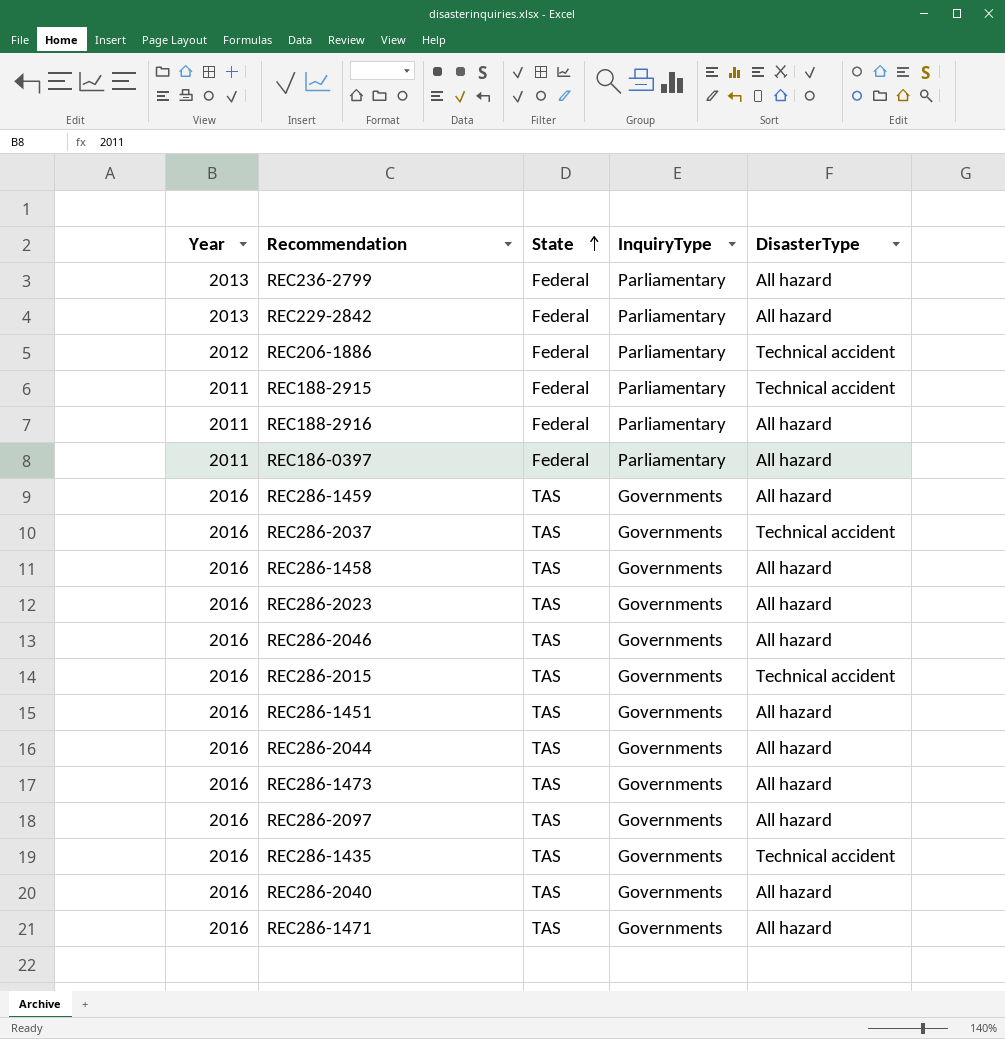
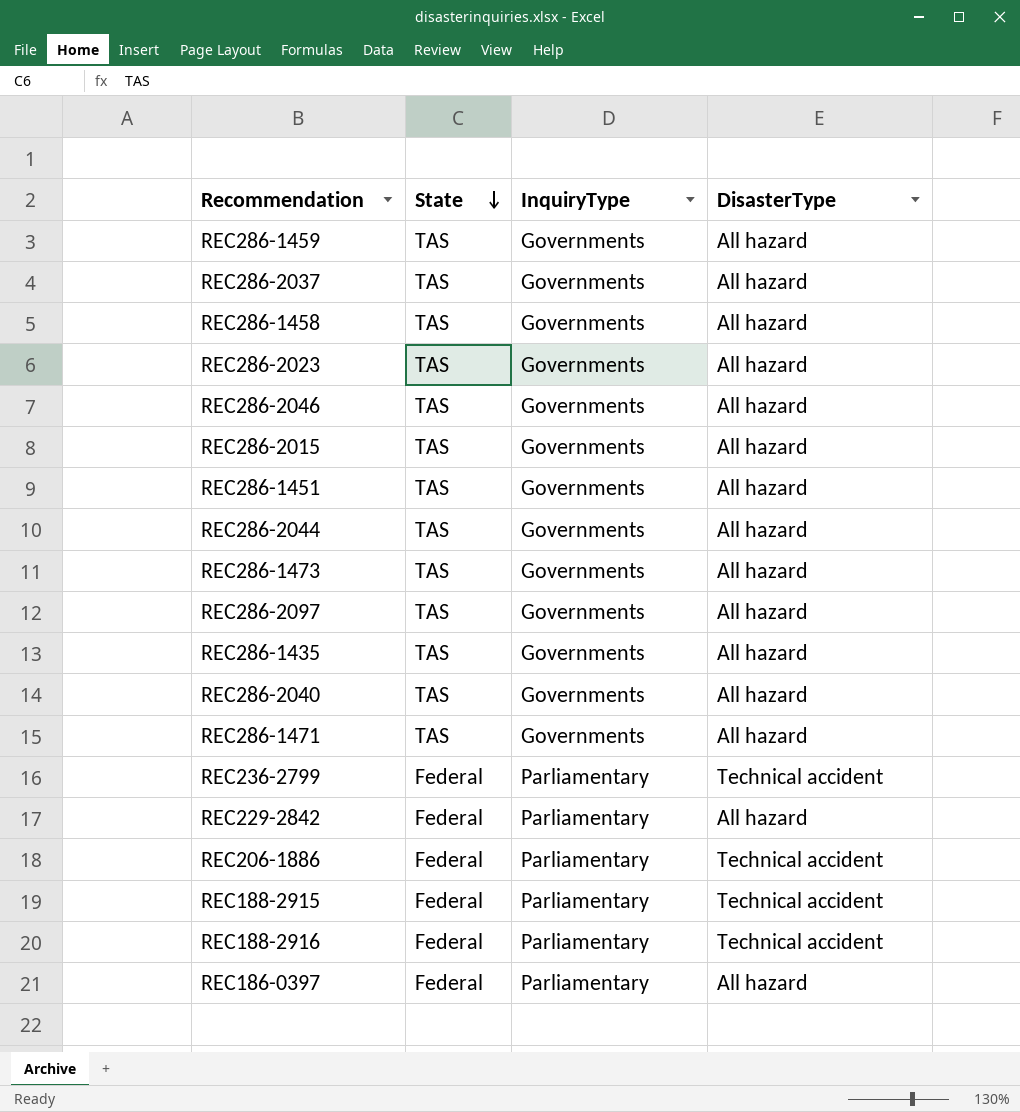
row order: State ascending -> State descending
column Year | position: 1 -> none
REC286-2037 | DisasterType: Technical accident -> All hazard
REC286-2015 | DisasterType: Technical accident -> All hazard
REC286-1435 | DisasterType: Technical accident -> All hazard
REC236-2799 | DisasterType: All hazard -> Technical accident
REC188-2916 | DisasterType: All hazard -> Technical accident

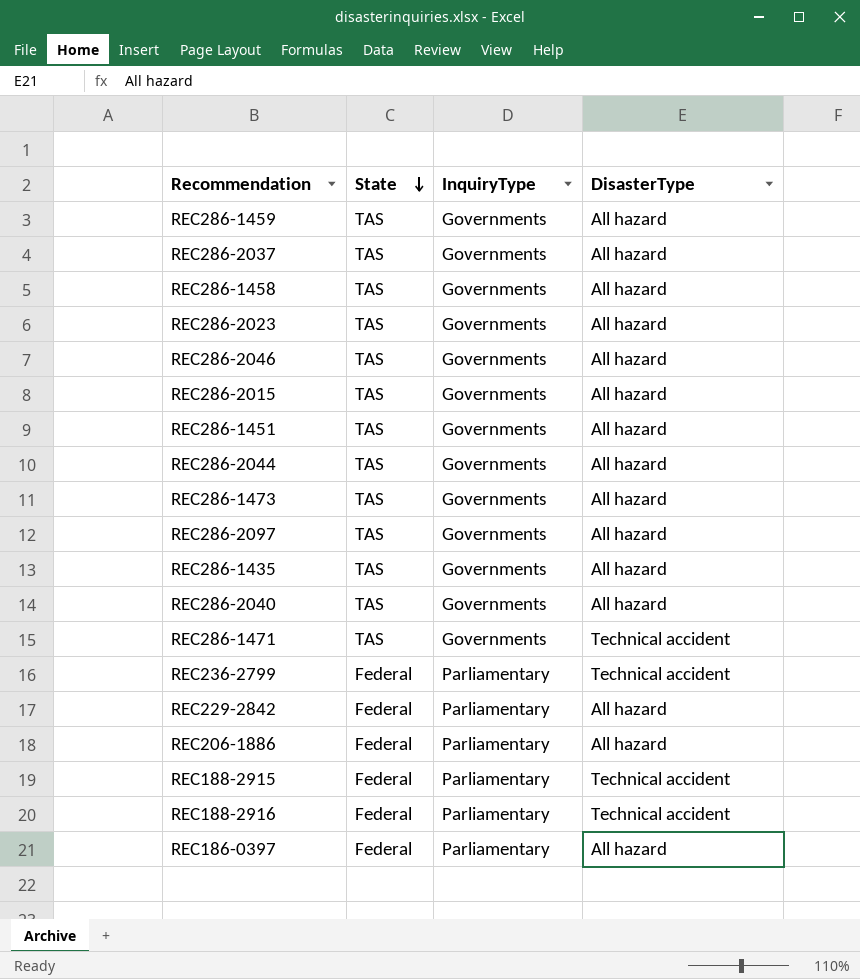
REC286-1471 | DisasterType: All hazard -> Technical accident
REC206-1886 | DisasterType: Technical accident -> All hazard

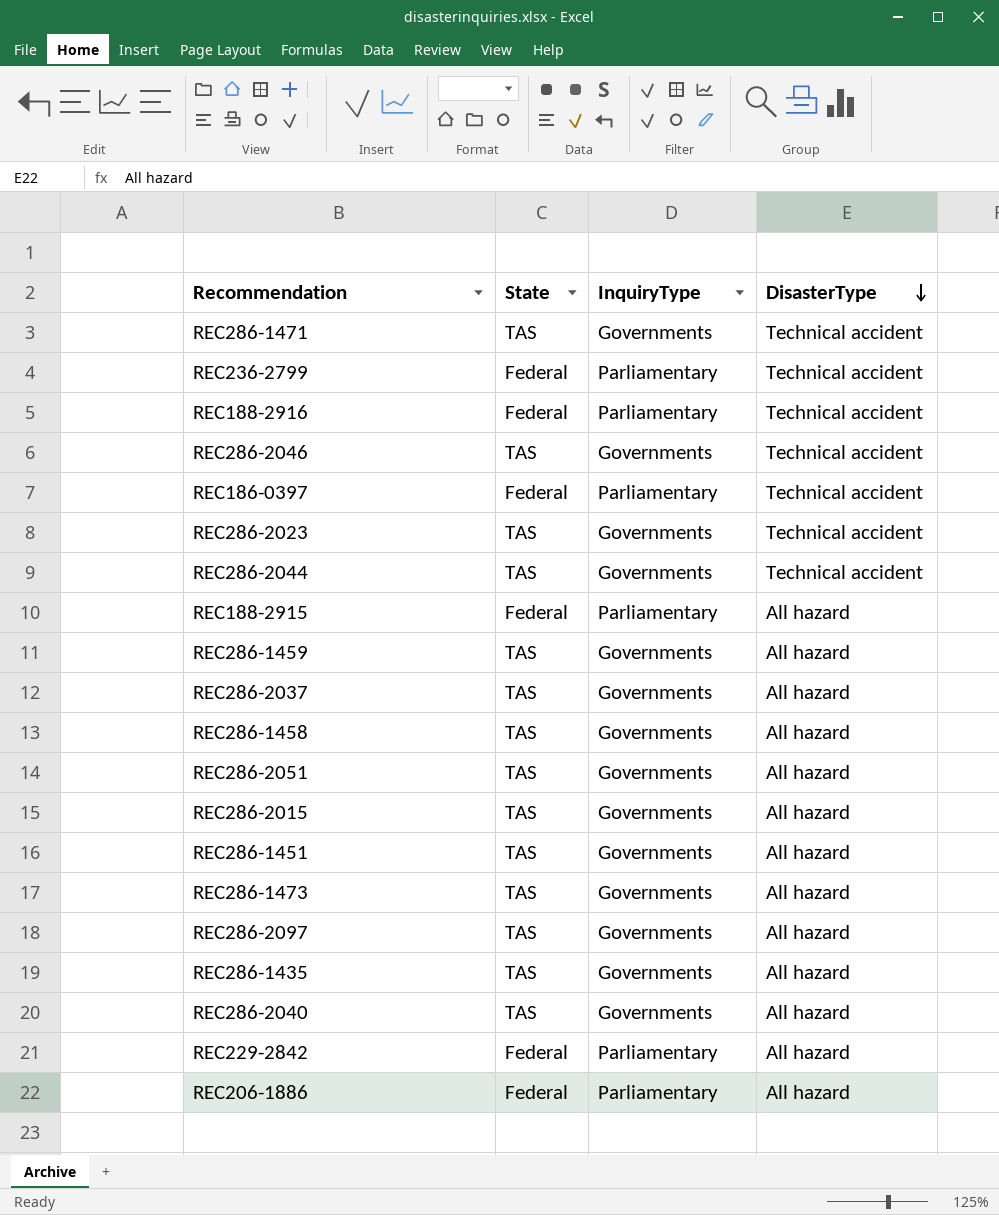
row order: State descending -> DisasterType descending
REC286-2046 | DisasterType: All hazard -> Technical accident
REC186-0397 | DisasterType: All hazard -> Technical accident
REC286-2023 | DisasterType: All hazard -> Technical accident
REC286-2044 | DisasterType: All hazard -> Technical accident
REC188-2915 | DisasterType: Technical accident -> All hazard
row REC286-2051: none -> TAS | Governments | All hazard

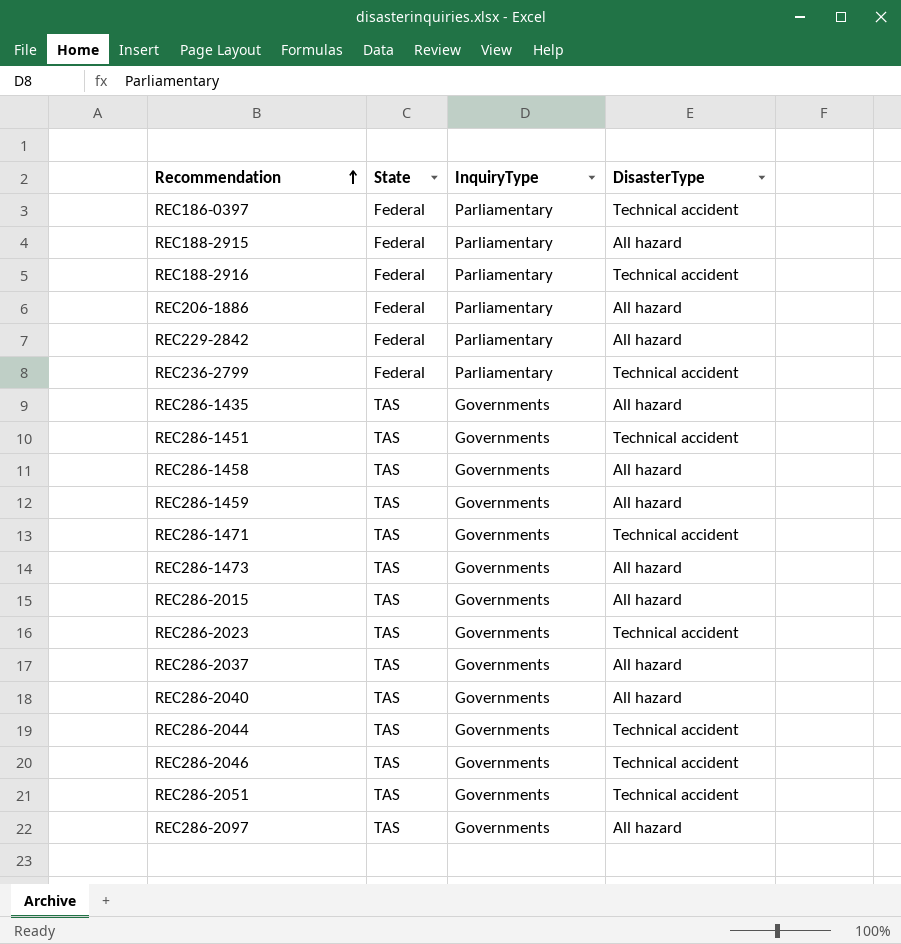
row order: DisasterType descending -> Recommendation ascending
REC286-1451 | DisasterType: All hazard -> Technical accident
REC286-2051 | DisasterType: All hazard -> Technical accident

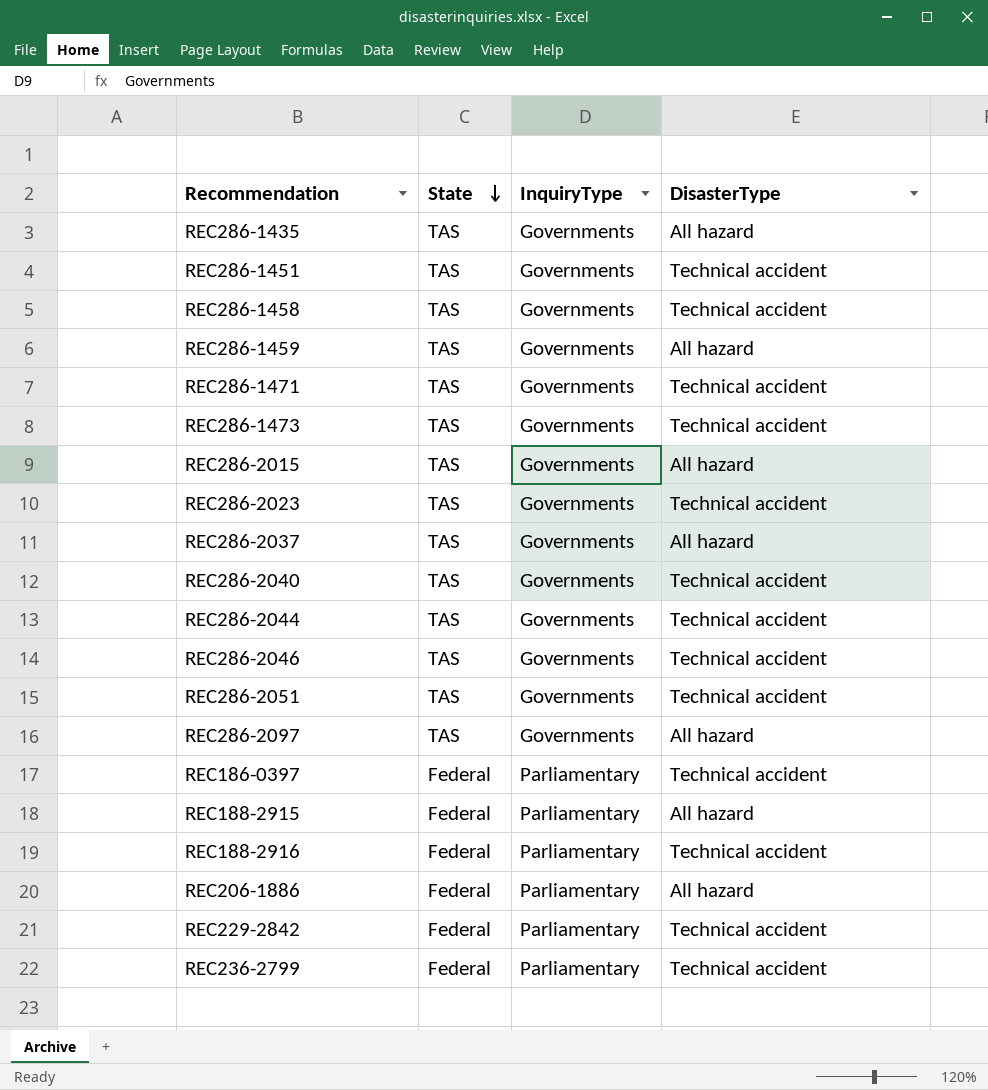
row order: Recommendation ascending -> State descending
REC286-1458 | DisasterType: All hazard -> Technical accident
REC286-1473 | DisasterType: All hazard -> Technical accident
REC286-2040 | DisasterType: All hazard -> Technical accident
REC229-2842 | DisasterType: All hazard -> Technical accident

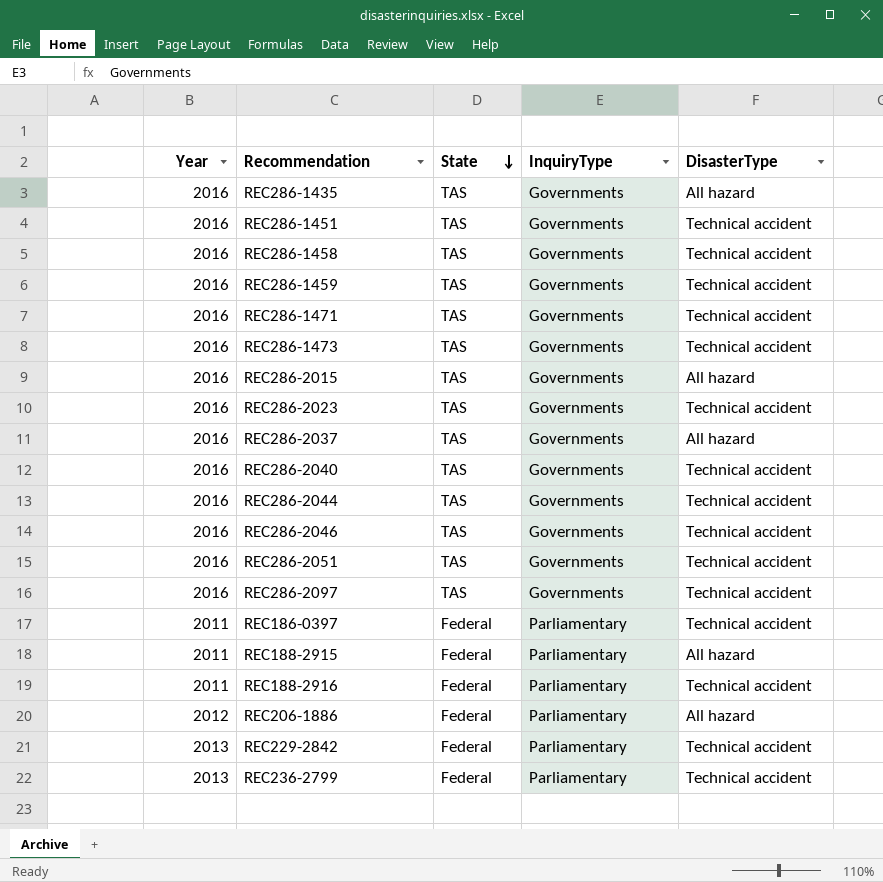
column Year | position: none -> 1
REC286-1459 | DisasterType: All hazard -> Technical accident
REC286-2097 | DisasterType: All hazard -> Technical accident

